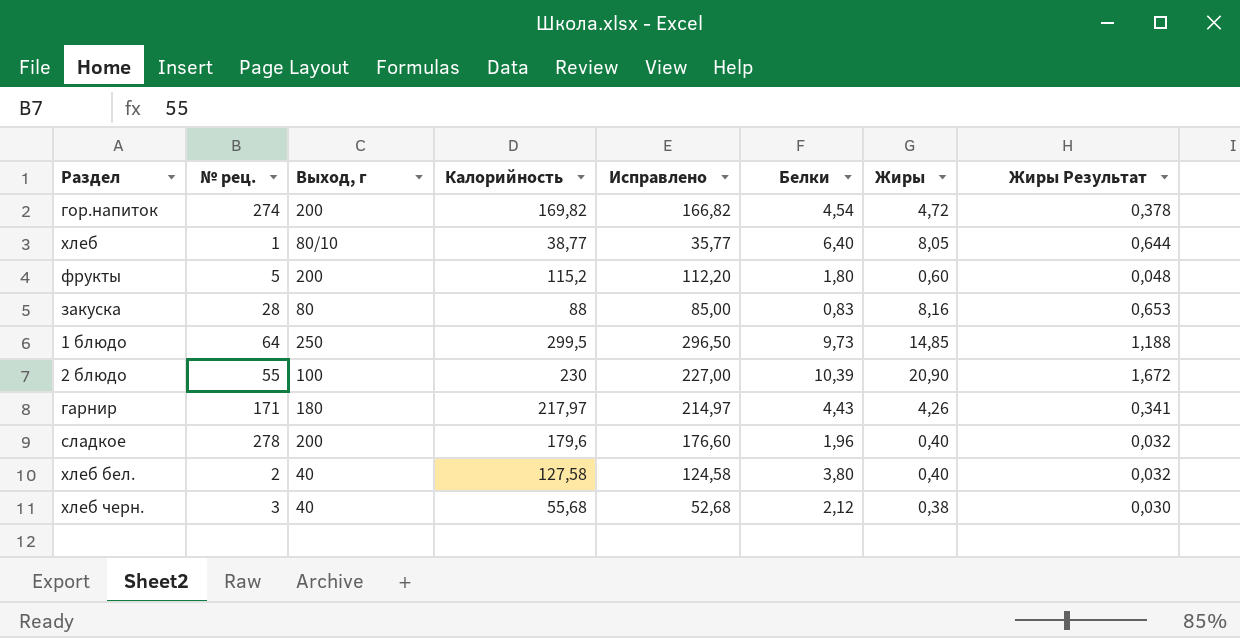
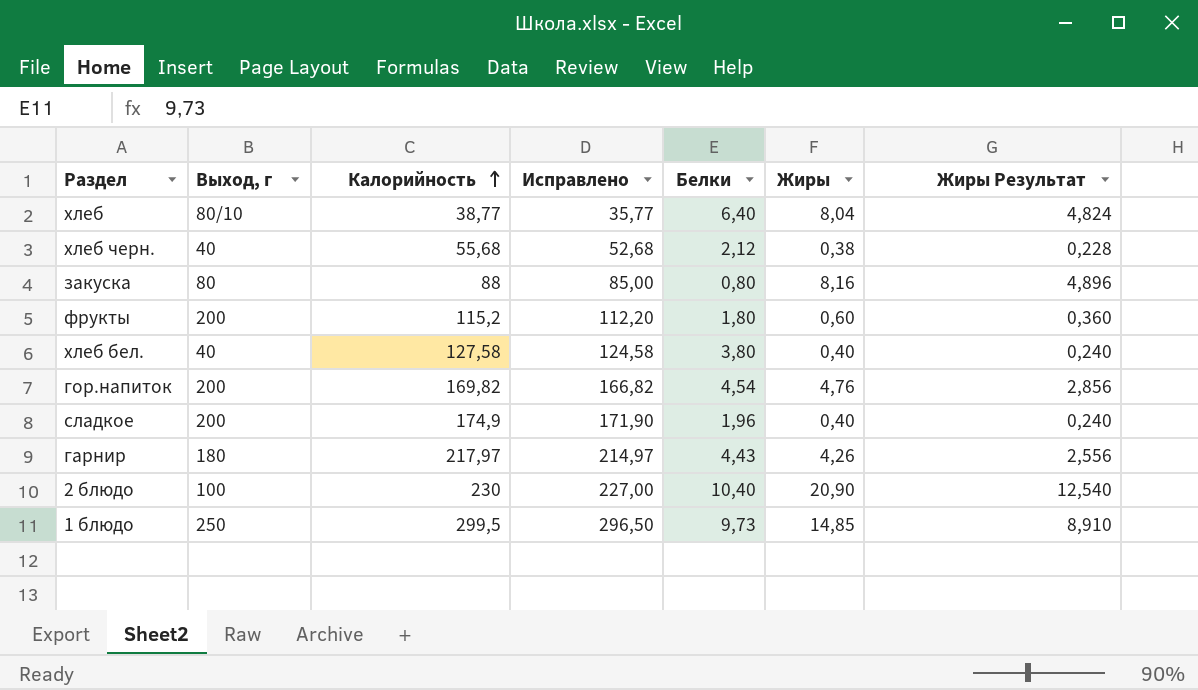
row order: none -> Калорийность ascending
column № рец. | position: 2 -> none
column Жиры Результат | formula: [Жиры] * 0,08 -> [Жиры] * 0,6
хлеб | Жиры: 8,05 -> 8,04
закуска | Белки: 0,83 -> 0,80
гор.напиток | Жиры: 4,72 -> 4,76
сладкое | Калорийность: 179,6 -> 174,9
сладкое | Исправлено: 176,60 -> 171,90
2 блюдо | Белки: 10,39 -> 10,40

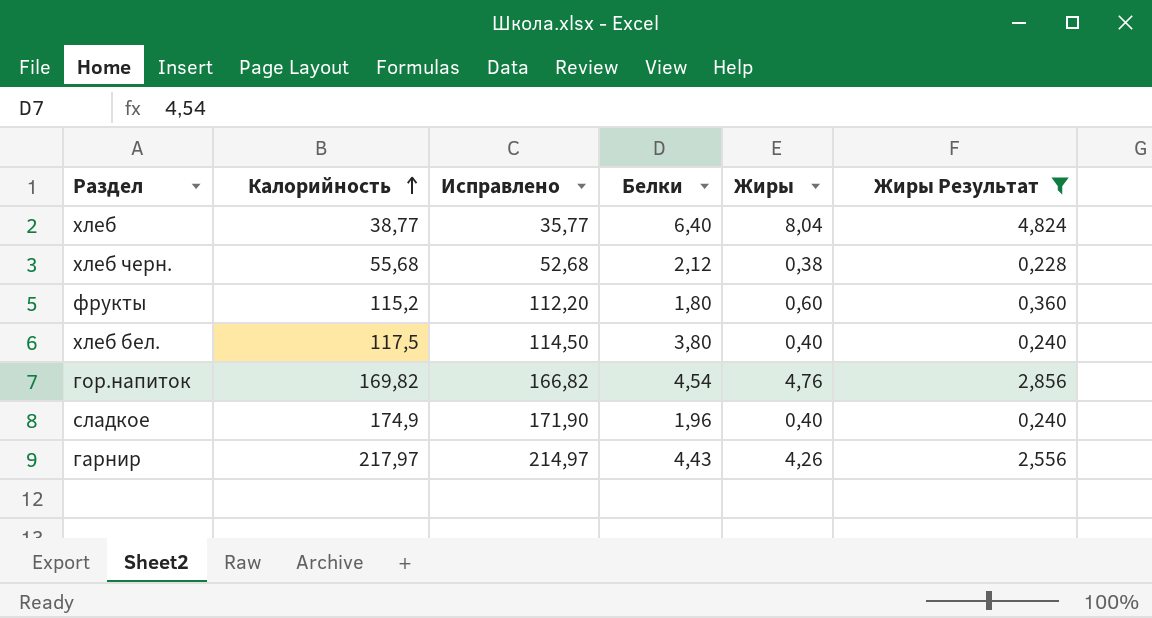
filter: none -> Жиры Результат <= 4,824
column Выход, г | position: 2 -> none
хлеб бел. | Калорийность: 127,58 -> 117,5
хлеб бел. | Исправлено: 124,58 -> 114,50

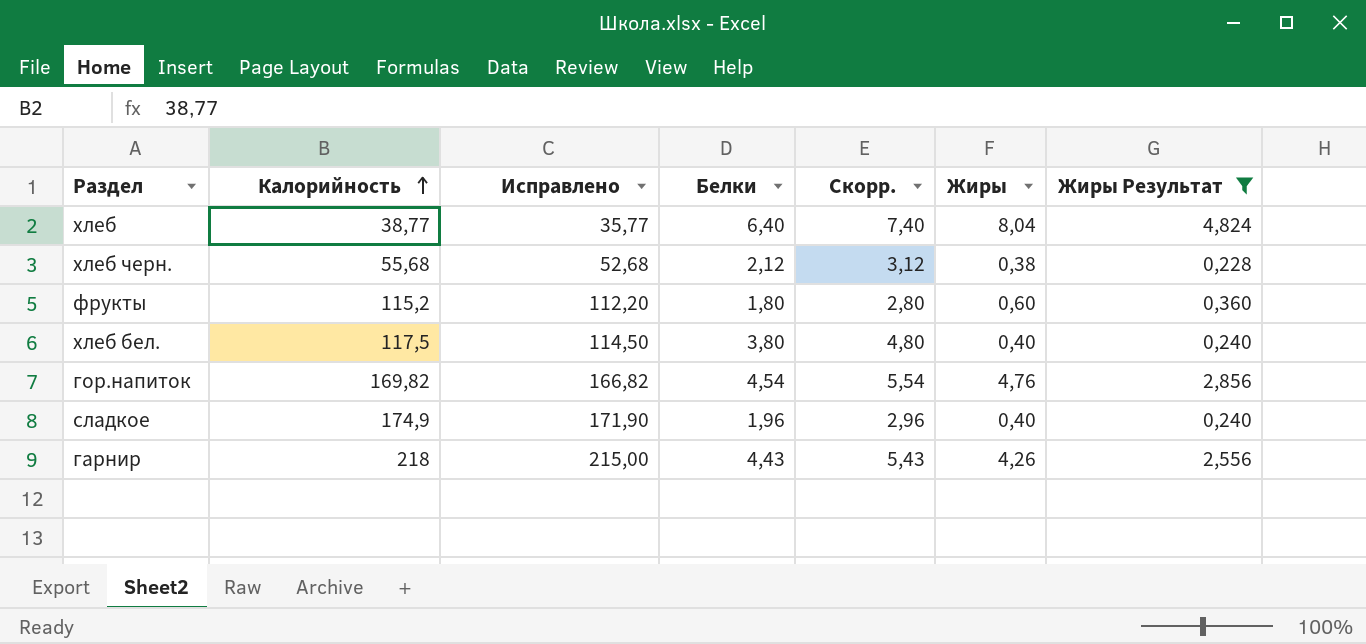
column Скорр. | formula: none -> [Белки] + 1
гарнир | Калорийность: 217,97 -> 218
гарнир | Исправлено: 214,97 -> 215,00

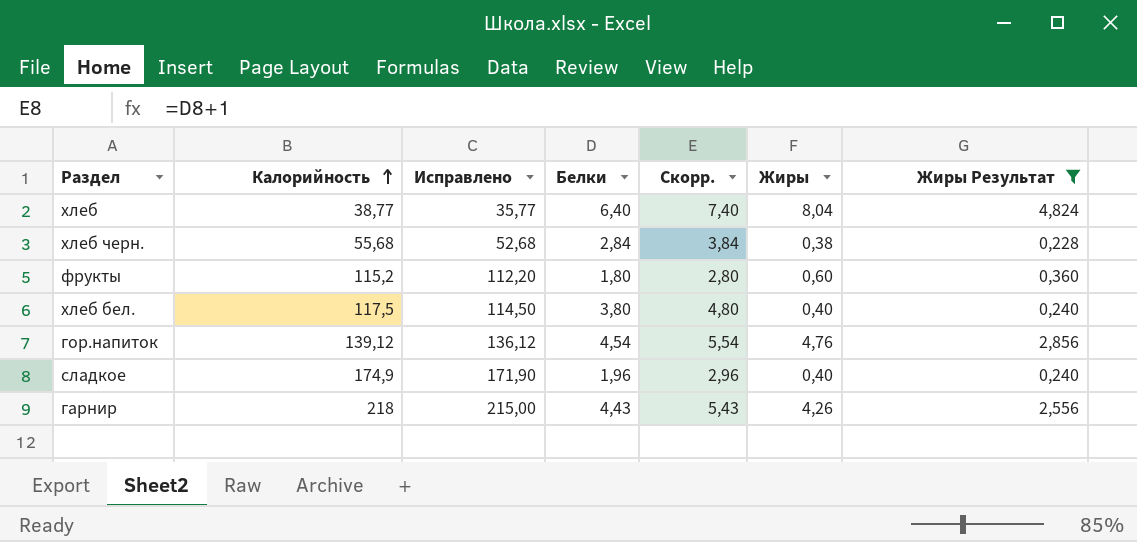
хлеб черн. | Белки: 2,12 -> 2,84
хлеб черн. | Скорр.: 3,12 -> 3,84
гор.напиток | Калорийность: 169,82 -> 139,12
гор.напиток | Исправлено: 166,82 -> 136,12

